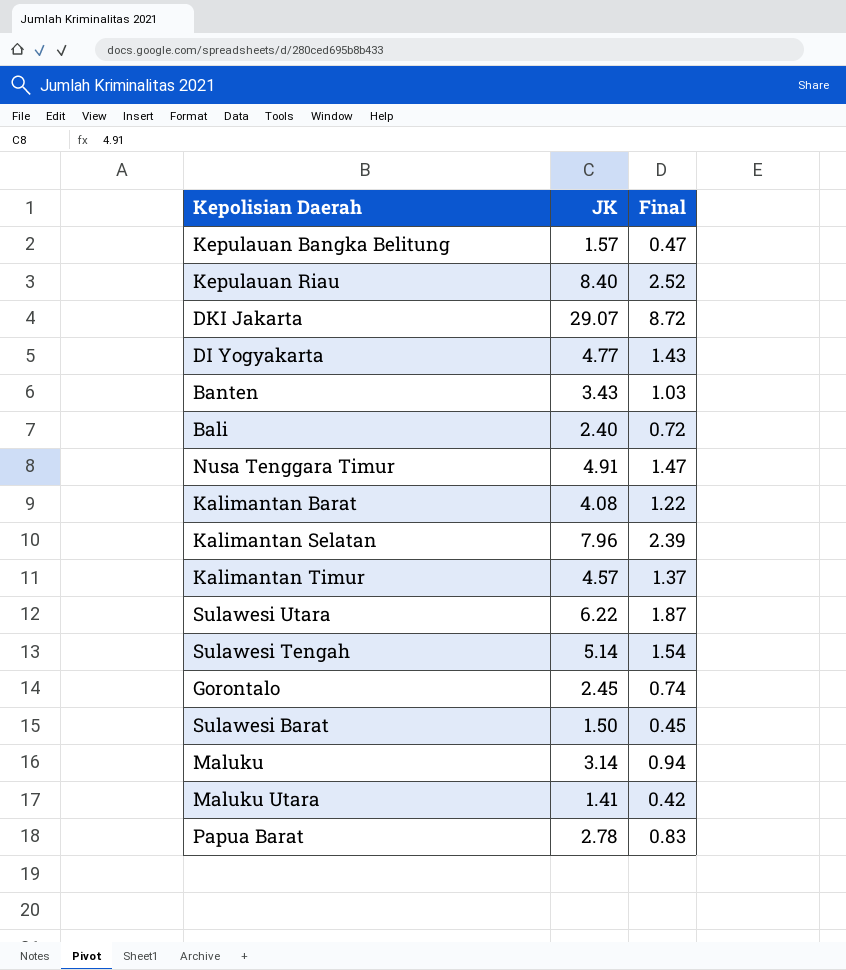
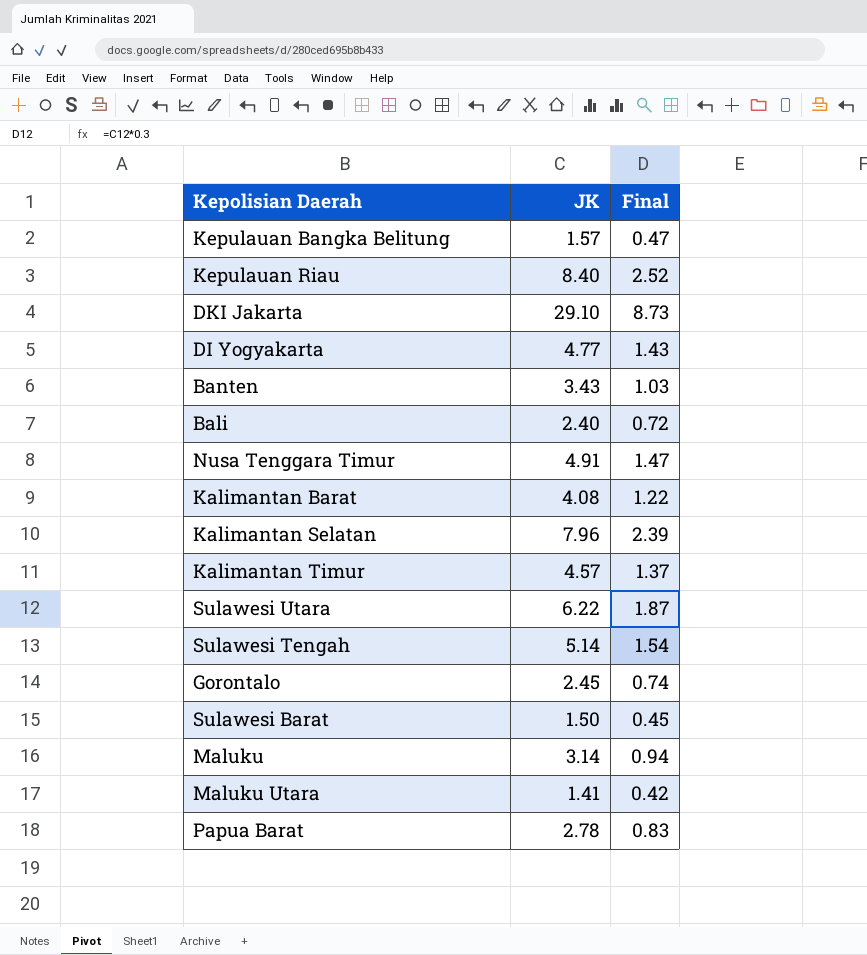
DKI Jakarta | JK: 29.07 -> 29.10
DKI Jakarta | Final: 8.72 -> 8.73

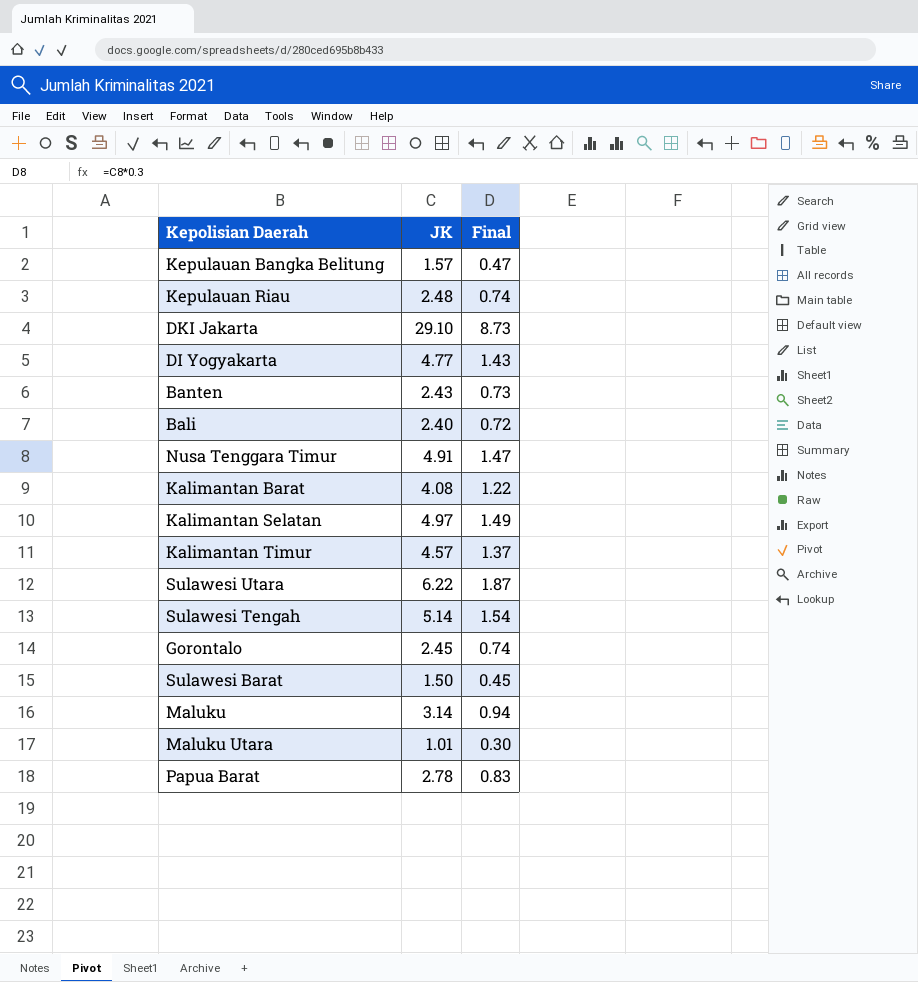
Kepulauan Riau | JK: 8.40 -> 2.48
Kepulauan Riau | Final: 2.52 -> 0.74
Banten | JK: 3.43 -> 2.43
Banten | Final: 1.03 -> 0.73
Kalimantan Selatan | JK: 7.96 -> 4.97
Kalimantan Selatan | Final: 2.39 -> 1.49
Maluku Utara | JK: 1.41 -> 1.01
Maluku Utara | Final: 0.42 -> 0.30

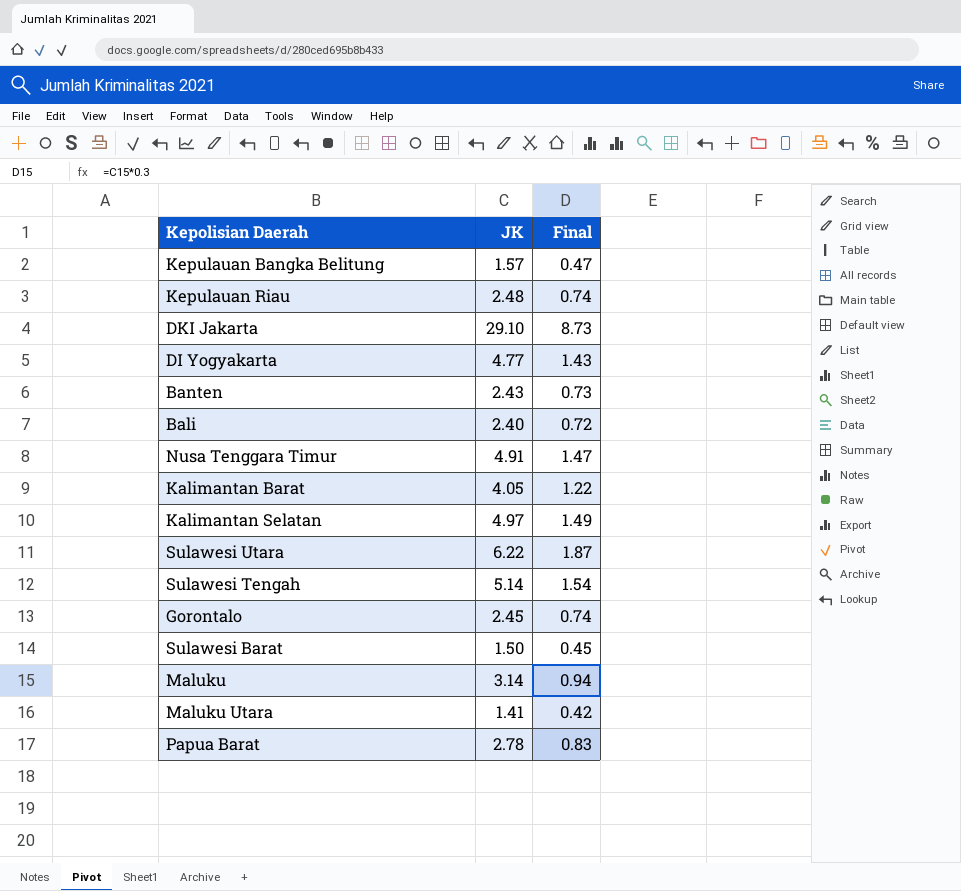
row Kalimantan Timur: 4.57 | 1.37 -> none
Kalimantan Barat | JK: 4.08 -> 4.05
Maluku Utara | JK: 1.01 -> 1.41
Maluku Utara | Final: 0.30 -> 0.42

